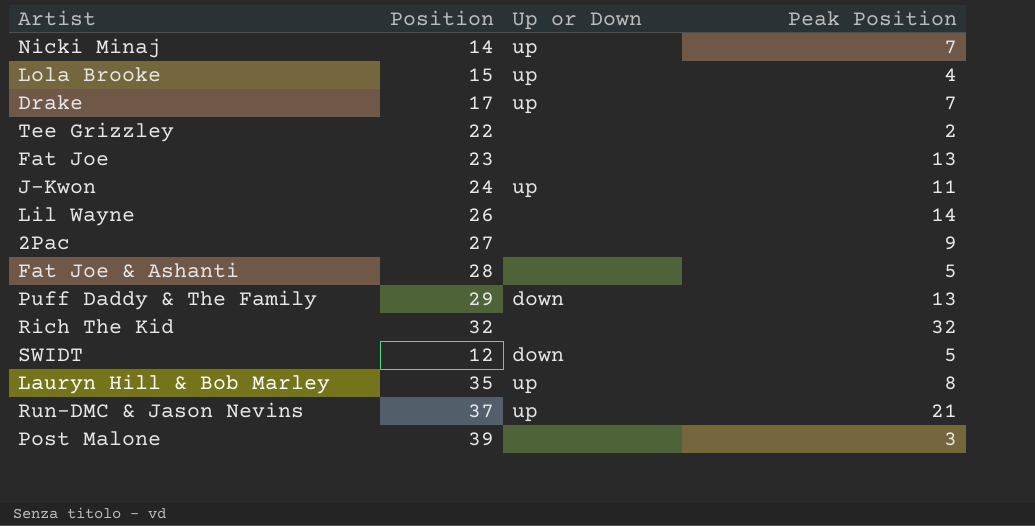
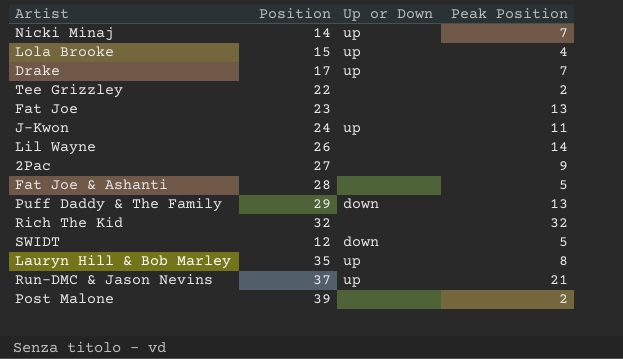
Post Malone | Peak Position: 3 -> 2

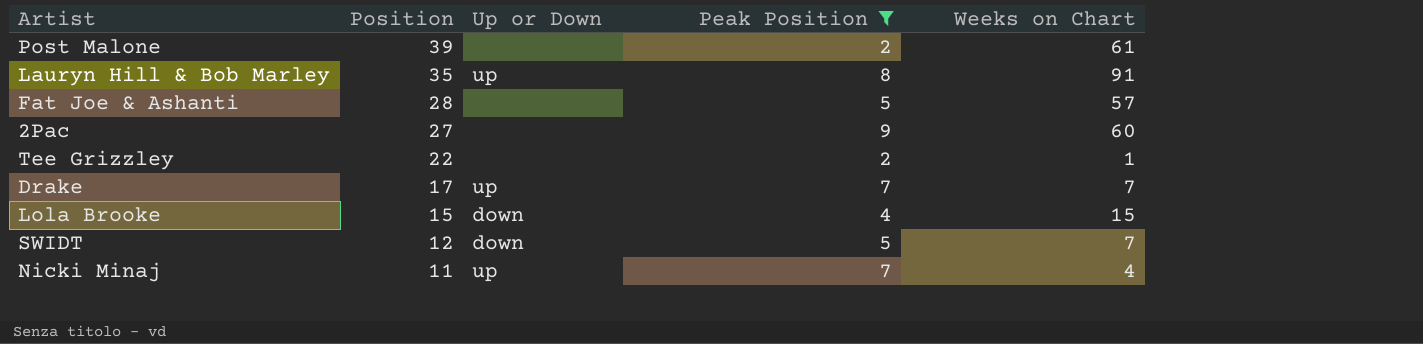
filter: none -> Peak Position <= 9
row order: none -> Position descending
column Weeks on Chart | position: none -> 5
Lola Brooke | Up or Down: up -> down
Nicki Minaj | Position: 14 -> 11

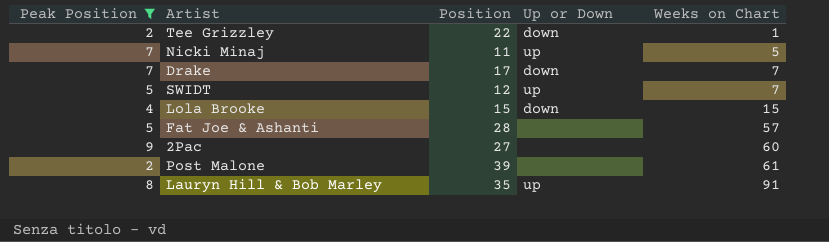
row order: Position descending -> Weeks on Chart ascending
column Peak Position | position: 4 -> 1
Tee Grizzley | Up or Down: none -> down
Nicki Minaj | Weeks on Chart: 4 -> 5
Drake | Up or Down: up -> down
SWIDT | Up or Down: down -> up

